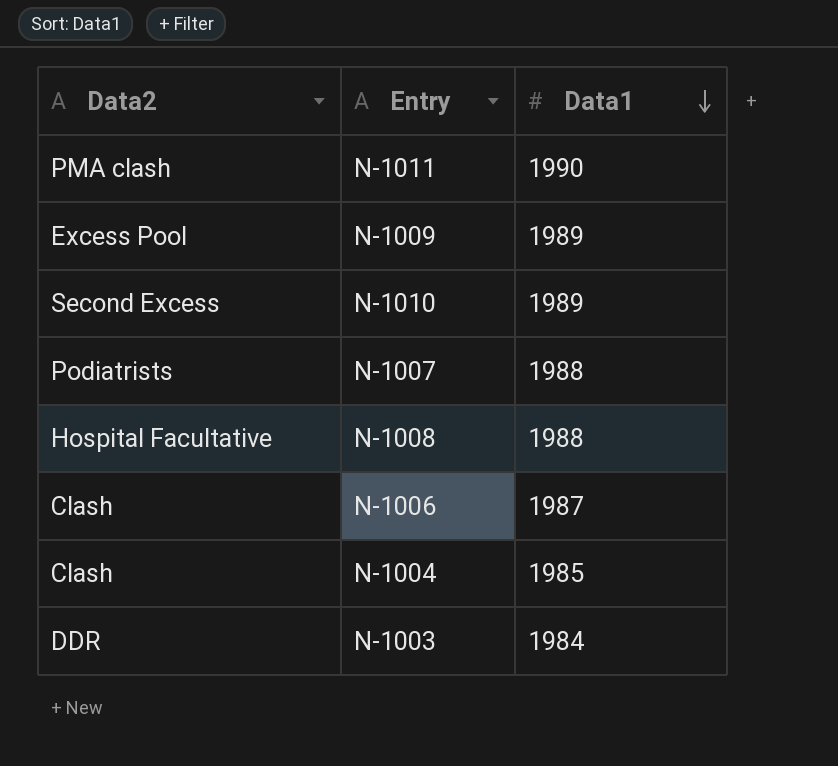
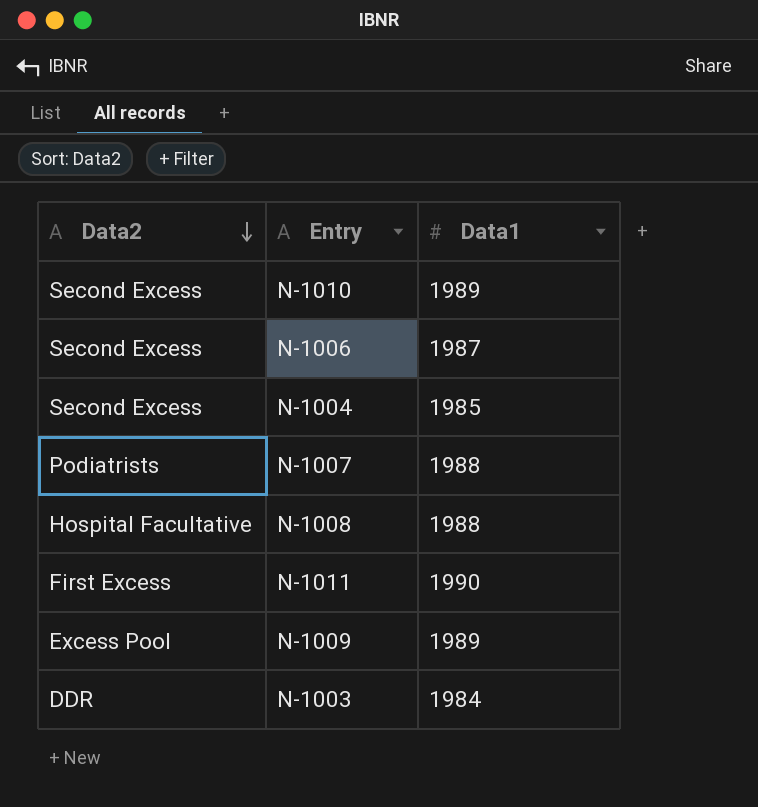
row order: Data1 descending -> Data2 descending
N-1006 | Data2: Clash -> Second Excess
N-1004 | Data2: Clash -> Second Excess
N-1011 | Data2: PMA clash -> First Excess

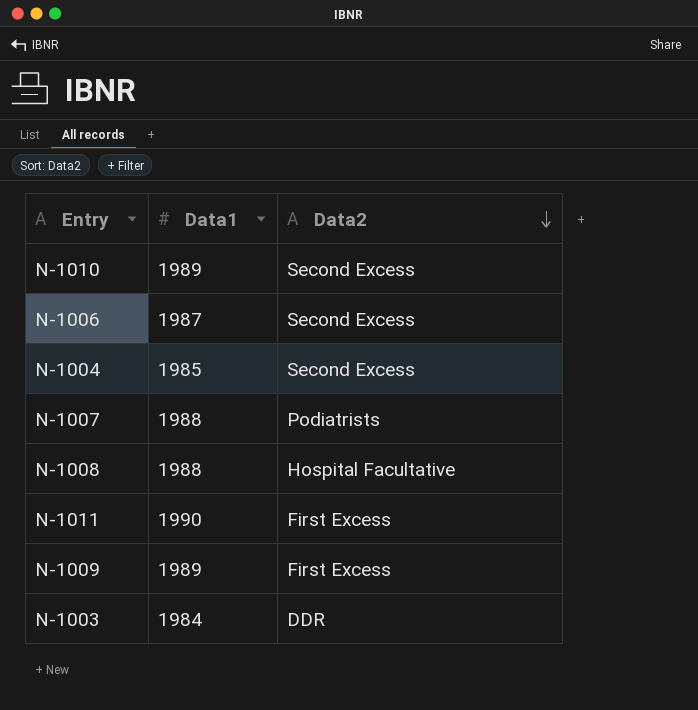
column Data2 | position: 1 -> 3
N-1009 | Data2: Excess Pool -> First Excess

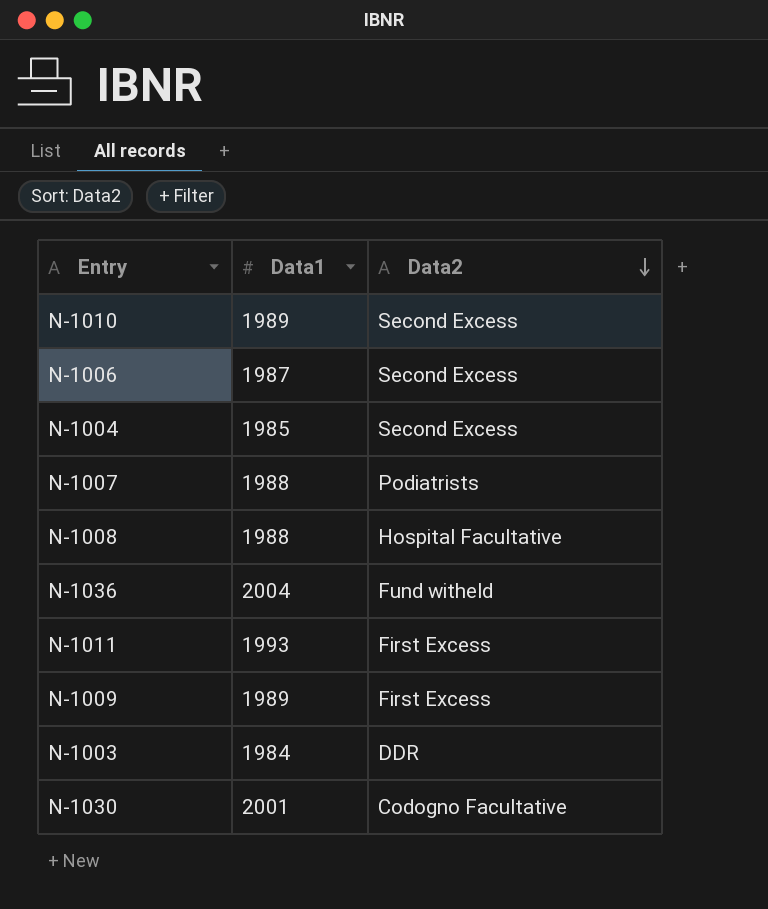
row N-1036: none -> 2004 | Fund witheld
N-1011 | Data1: 1990 -> 1993
row N-1030: none -> 2001 | Codogno Facultative

